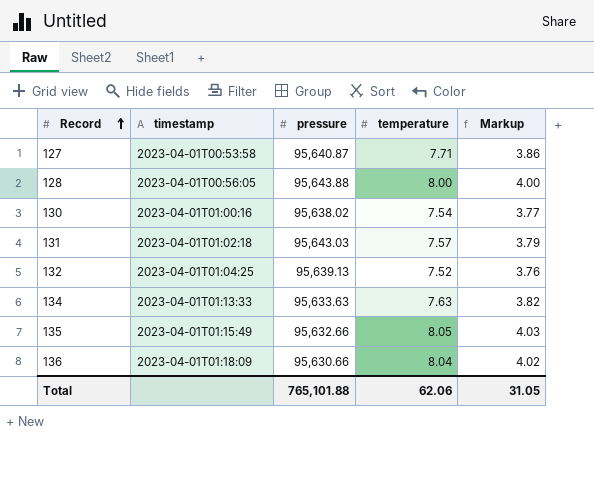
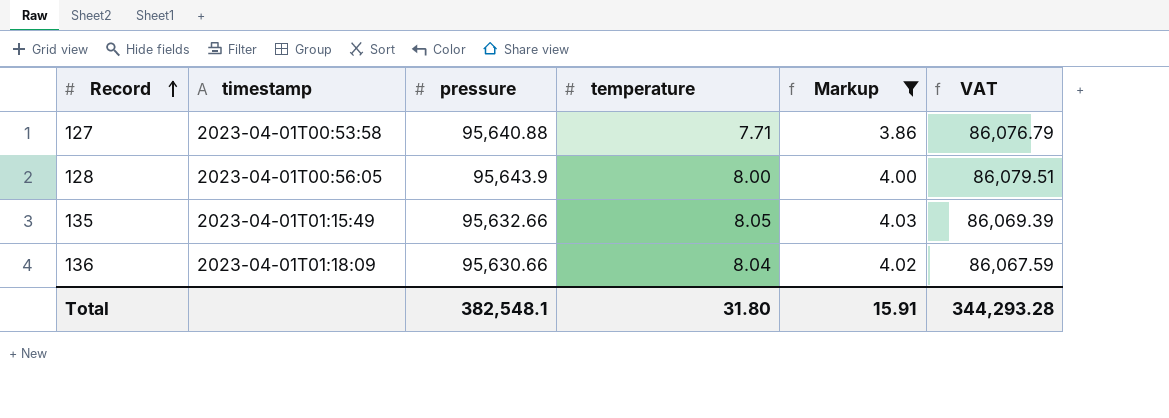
filter: none -> Markup >= 3.86
column VAT | formula: none -> [pressure] * 0.9
127 | pressure: 95,640.87 -> 95,640.88
128 | pressure: 95,643.88 -> 95,643.9
Total | pressure: 765,101.88 -> 382,548.1
Total | temperature: 62.06 -> 31.80
Total | Markup: 31.05 -> 15.91

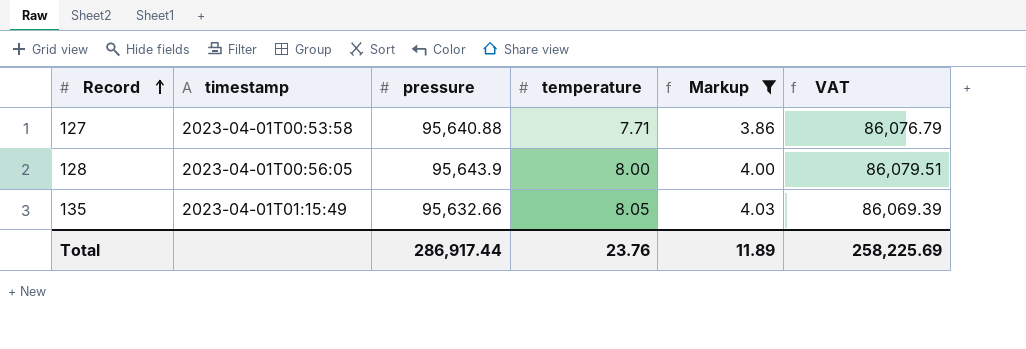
row 136: 2023-04-01T01:18:09 | 95,630.66 | 8.04 | 4.02 | 86,067.59 -> none
Total | pressure: 382,548.1 -> 286,917.44
Total | temperature: 31.80 -> 23.76
Total | Markup: 15.91 -> 11.89
Total | VAT: 344,293.28 -> 258,225.69

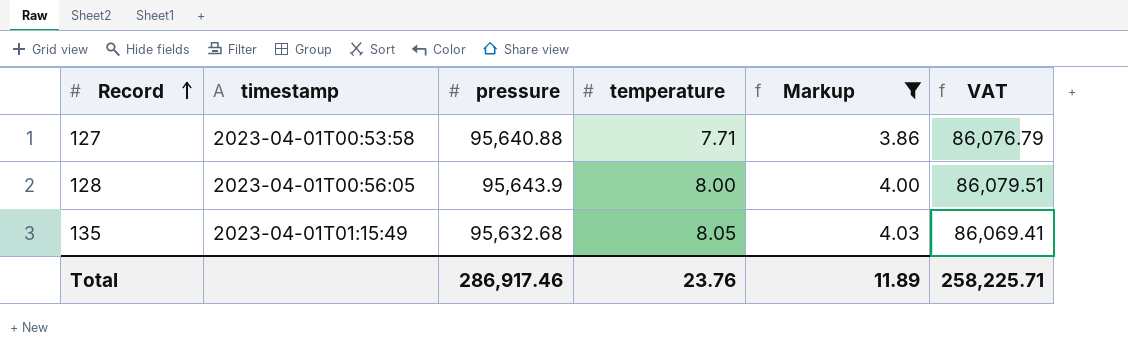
135 | pressure: 95,632.66 -> 95,632.68
135 | VAT: 86,069.39 -> 86,069.41
Total | pressure: 286,917.44 -> 286,917.46
Total | VAT: 258,225.69 -> 258,225.71

